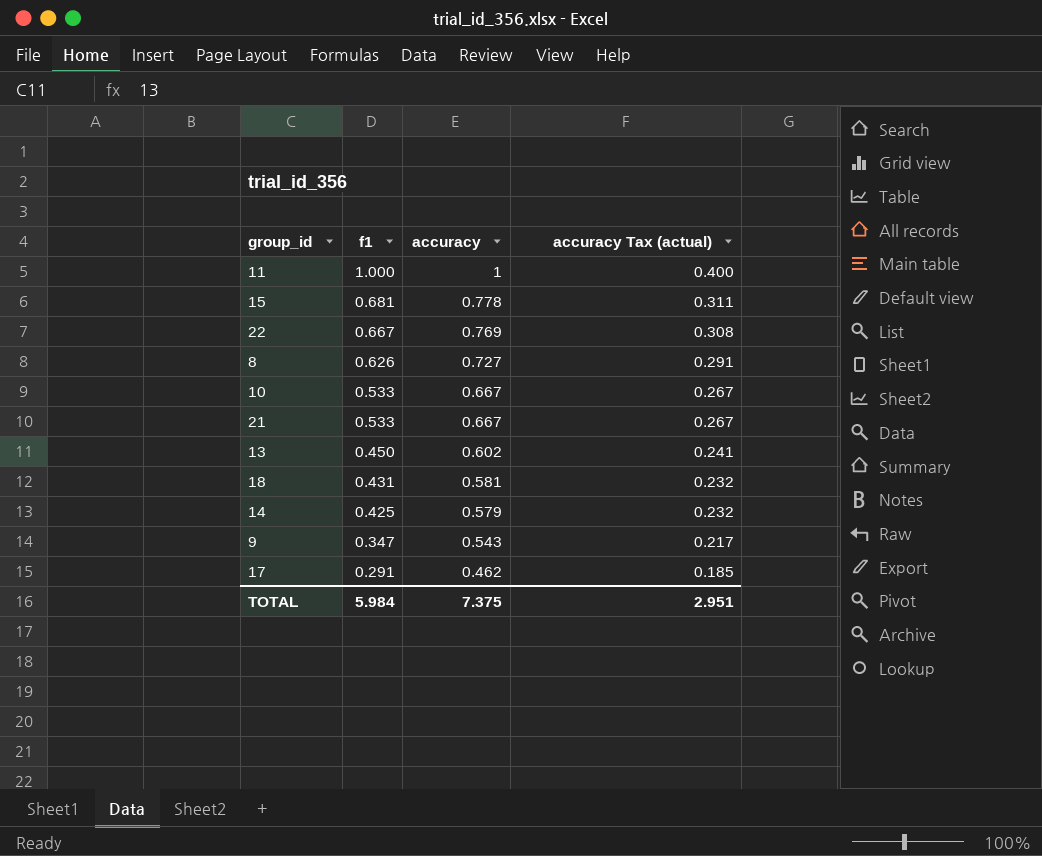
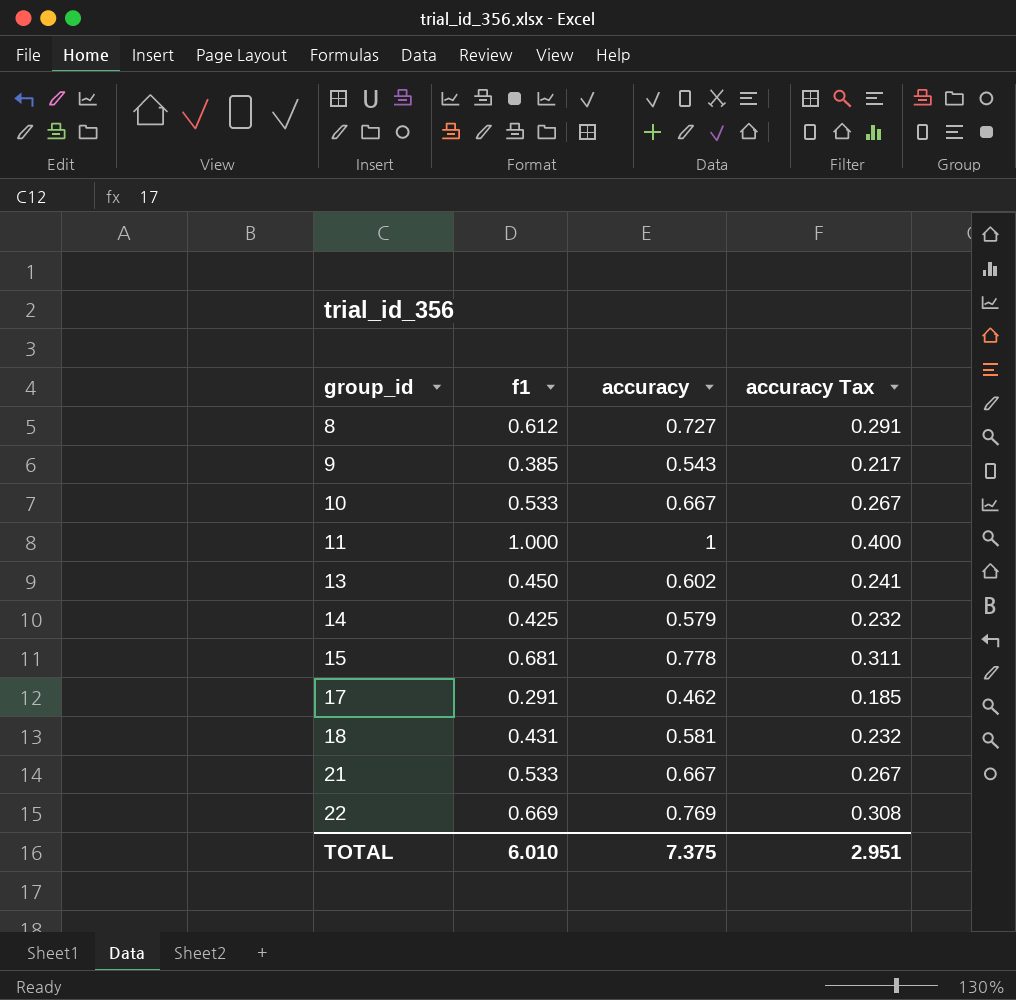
row order: f1 descending -> group_id ascending
column name: accuracy Tax (actual) -> accuracy Tax
8 | f1: 0.626 -> 0.612
9 | f1: 0.347 -> 0.385
22 | f1: 0.667 -> 0.669
TOTAL | f1: 5.984 -> 6.010

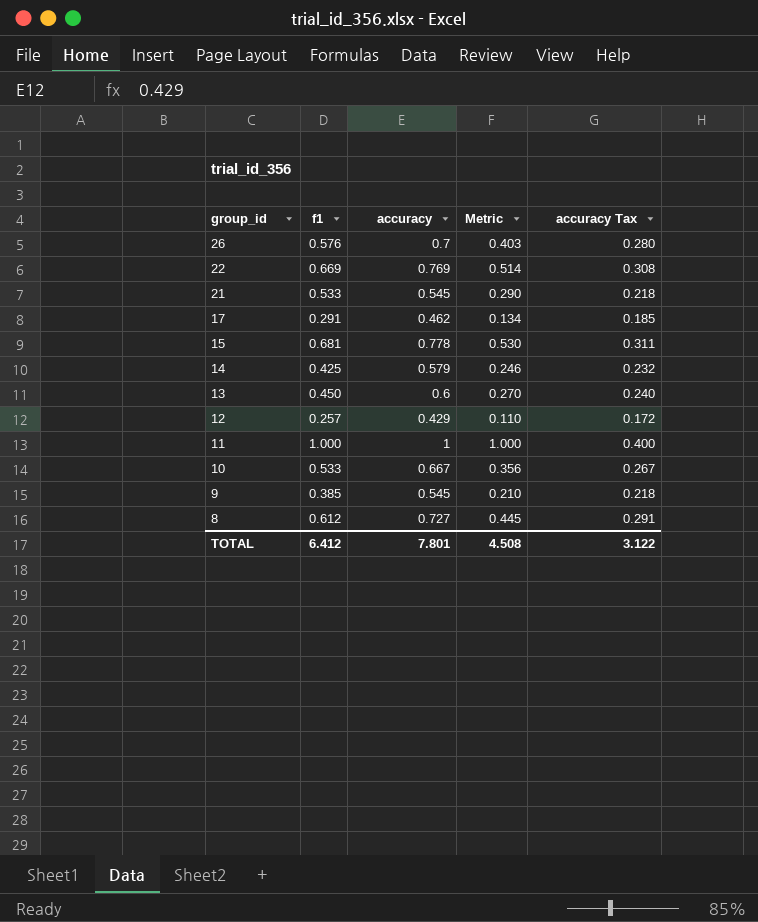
row order: group_id ascending -> group_id descending
column Metric | formula: none -> [f1] * [accuracy]
row 18: 0.431 | 0.581 | 0.232 -> none
row 26: none -> 0.576 | 0.7 | 0.403 | 0.280
21 | accuracy: 0.667 -> 0.545
21 | accuracy Tax: 0.267 -> 0.218
13 | accuracy: 0.602 -> 0.6
13 | accuracy Tax: 0.241 -> 0.240
row 12: none -> 0.257 | 0.429 | 0.110 | 0.172
9 | accuracy: 0.543 -> 0.545
9 | accuracy Tax: 0.217 -> 0.218
TOTAL | f1: 6.010 -> 6.412
TOTAL | accuracy: 7.375 -> 7.801
TOTAL | accuracy Tax: 2.951 -> 3.122

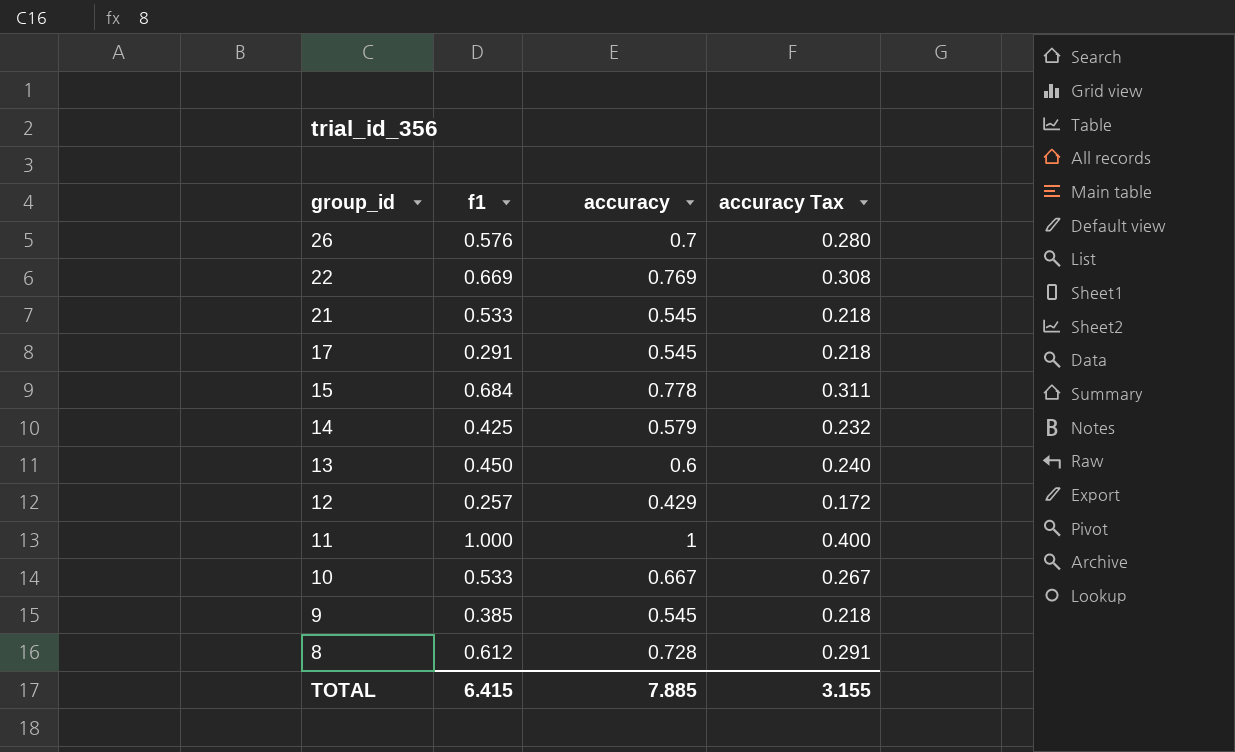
column Metric | formula: [f1] * [accuracy] -> none
17 | accuracy: 0.462 -> 0.545
17 | accuracy Tax: 0.185 -> 0.218
15 | f1: 0.681 -> 0.684
8 | accuracy: 0.727 -> 0.728
TOTAL | f1: 6.412 -> 6.415
TOTAL | accuracy: 7.801 -> 7.885
TOTAL | accuracy Tax: 3.122 -> 3.155

